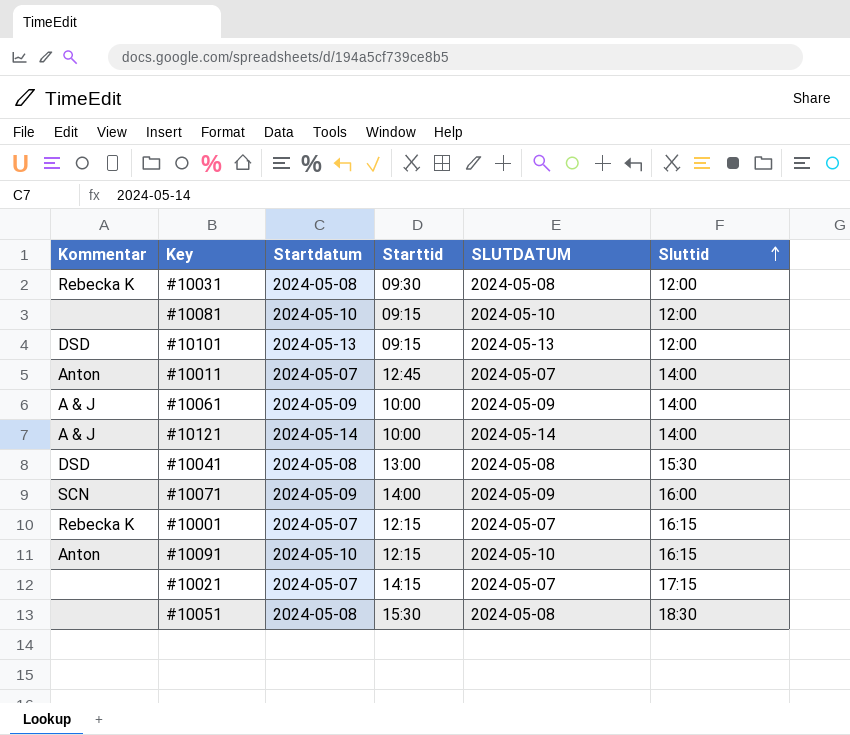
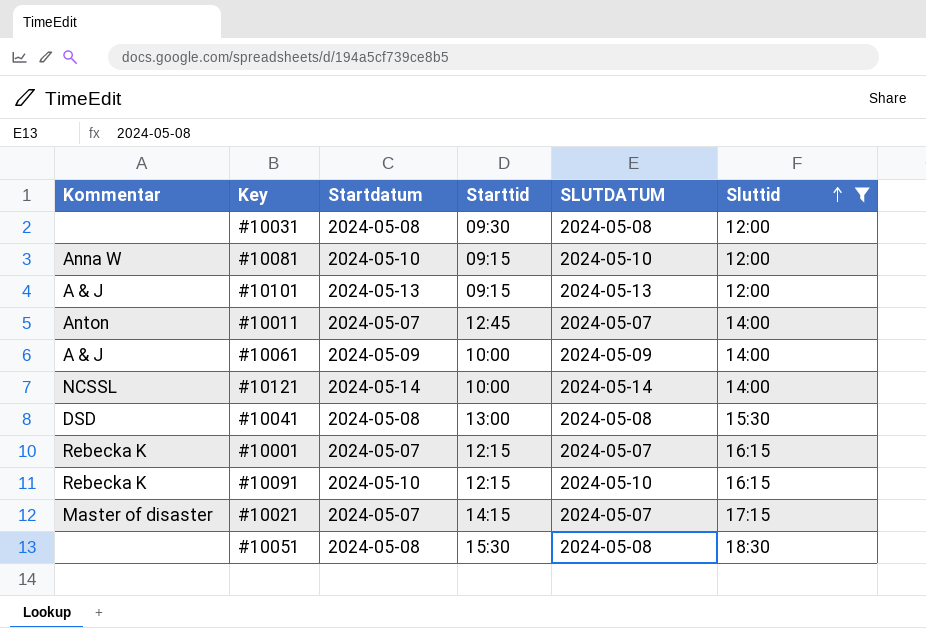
filter: none -> Sluttid != 16:00
#10031 | Kommentar: Rebecka K -> none
#10081 | Kommentar: none -> Anna W
#10101 | Kommentar: DSD -> A & J
#10121 | Kommentar: A & J -> NCSSL
#10091 | Kommentar: Anton -> Rebecka K
#10021 | Kommentar: none -> Master of disaster

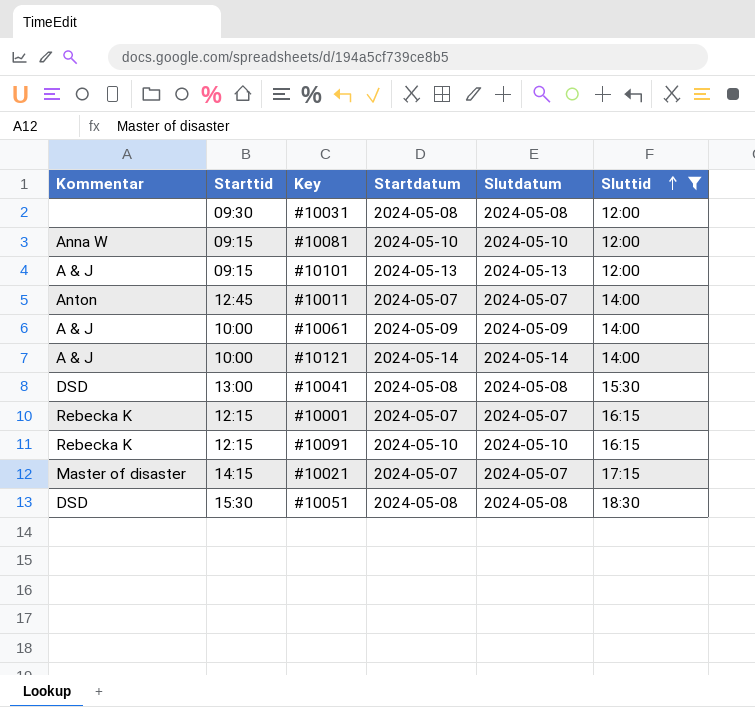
column Starttid | position: 4 -> 2
column name: SLUTDATUM -> Slutdatum
#10121 | Kommentar: NCSSL -> A & J
#10051 | Kommentar: none -> DSD

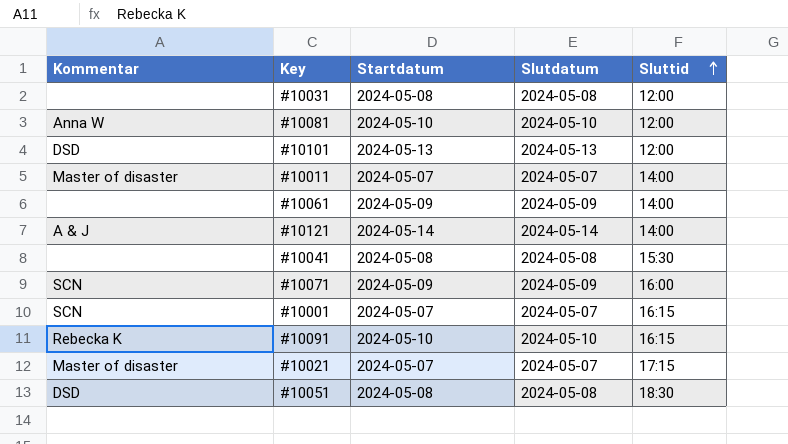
filter: Sluttid != 16:00 -> none
column Starttid | position: 2 -> none
#10101 | Kommentar: A & J -> DSD
#10011 | Kommentar: Anton -> Master of disaster
#10061 | Kommentar: A & J -> none
#10041 | Kommentar: DSD -> none
#10001 | Kommentar: Rebecka K -> SCN

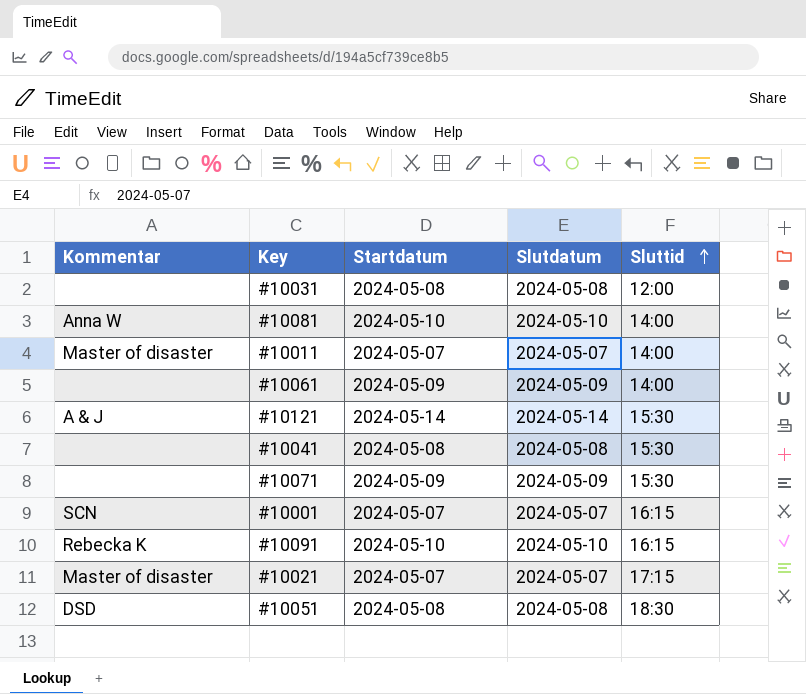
row #10101: DSD | 2024-05-13 | 2024-05-13 | 12:00 -> none
#10081 | Sluttid: 12:00 -> 14:00
#10121 | Sluttid: 14:00 -> 15:30
#10071 | Kommentar: SCN -> none
#10071 | Sluttid: 16:00 -> 15:30

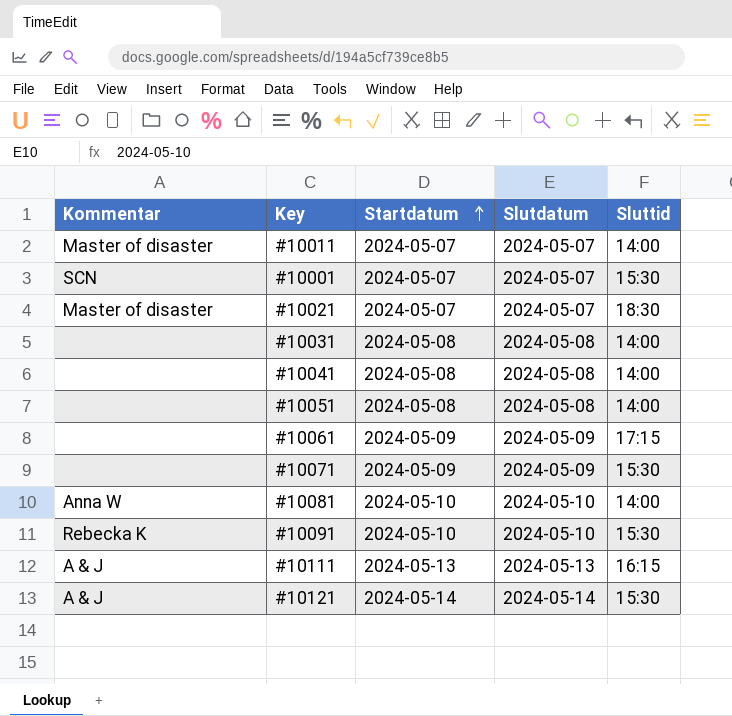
row order: Sluttid ascending -> Startdatum ascending
#10001 | Sluttid: 16:15 -> 15:30
#10021 | Sluttid: 17:15 -> 18:30
#10031 | Sluttid: 12:00 -> 14:00
#10041 | Sluttid: 15:30 -> 14:00
#10051 | Kommentar: DSD -> none
#10051 | Sluttid: 18:30 -> 14:00
#10061 | Sluttid: 14:00 -> 17:15
#10091 | Sluttid: 16:15 -> 15:30
row #10111: none -> A & J | 2024-05-13 | 2024-05-13 | 16:15

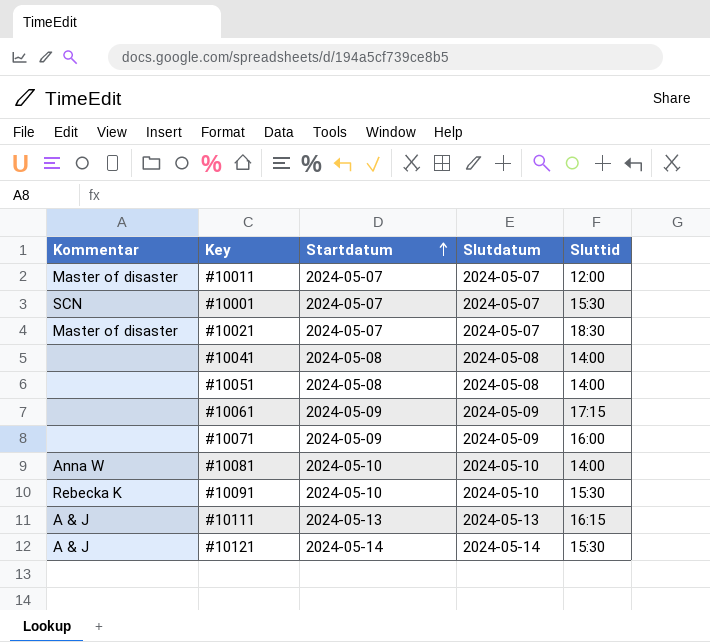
row #10031: none | 2024-05-08 | 2024-05-08 | 14:00 -> none
#10011 | Sluttid: 14:00 -> 12:00
#10071 | Sluttid: 15:30 -> 16:00

